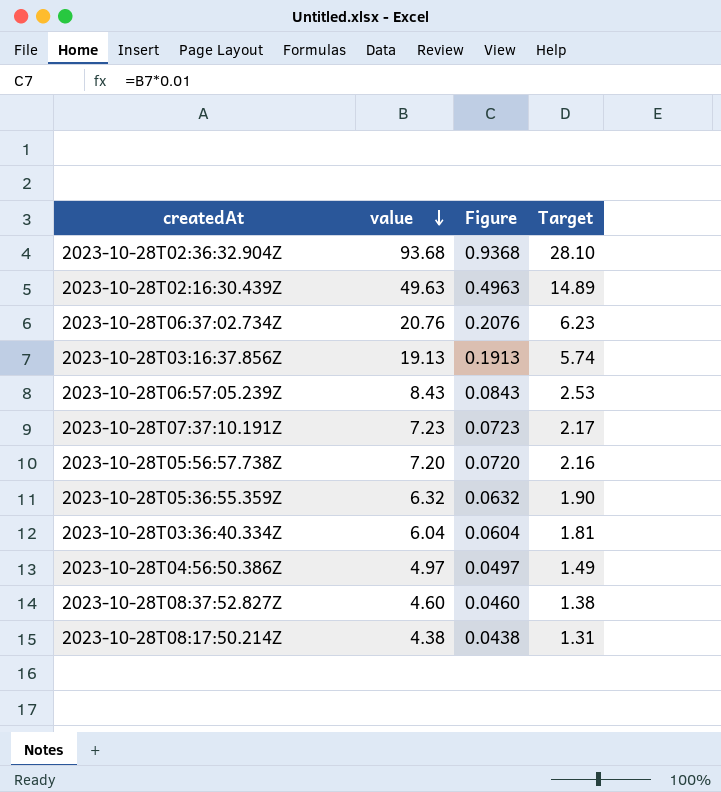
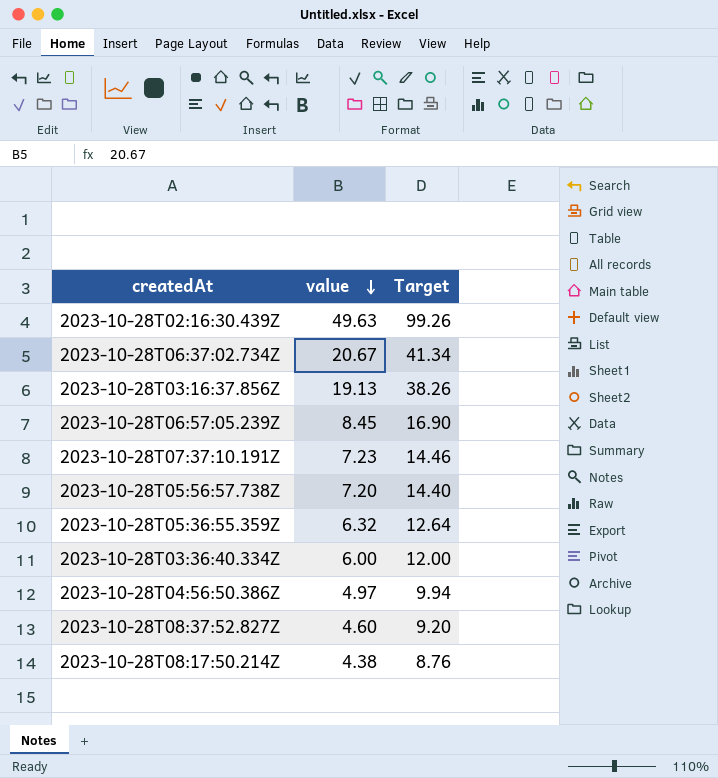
column Figure | formula: [value] * 0.01 -> none
column Target | formula: [value] * 0.3 -> [value] * 2
row 2023-10-28T02:36:32.904Z: 93.68 | 0.9368 | 28.10 -> none
2023-10-28T06:37:02.734Z | value: 20.76 -> 20.67
2023-10-28T06:57:05.239Z | value: 8.43 -> 8.45
2023-10-28T03:36:40.334Z | value: 6.04 -> 6.00

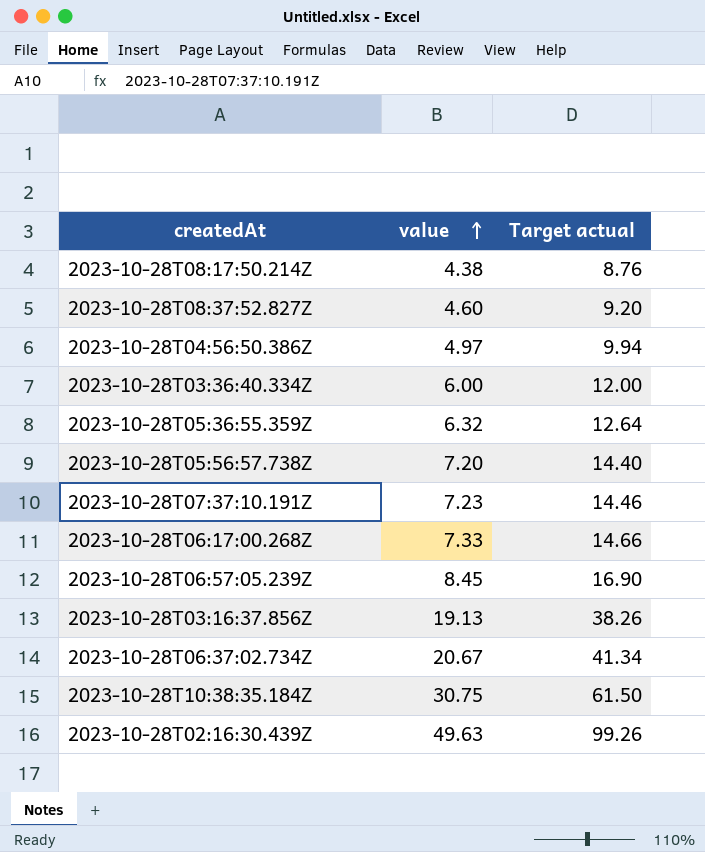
row order: value descending -> value ascending
column name: Target -> Target actual
row 2023-10-28T06:17:00.268Z: none -> 7.33 | 14.66
row 2023-10-28T10:38:35.184Z: none -> 30.75 | 61.50

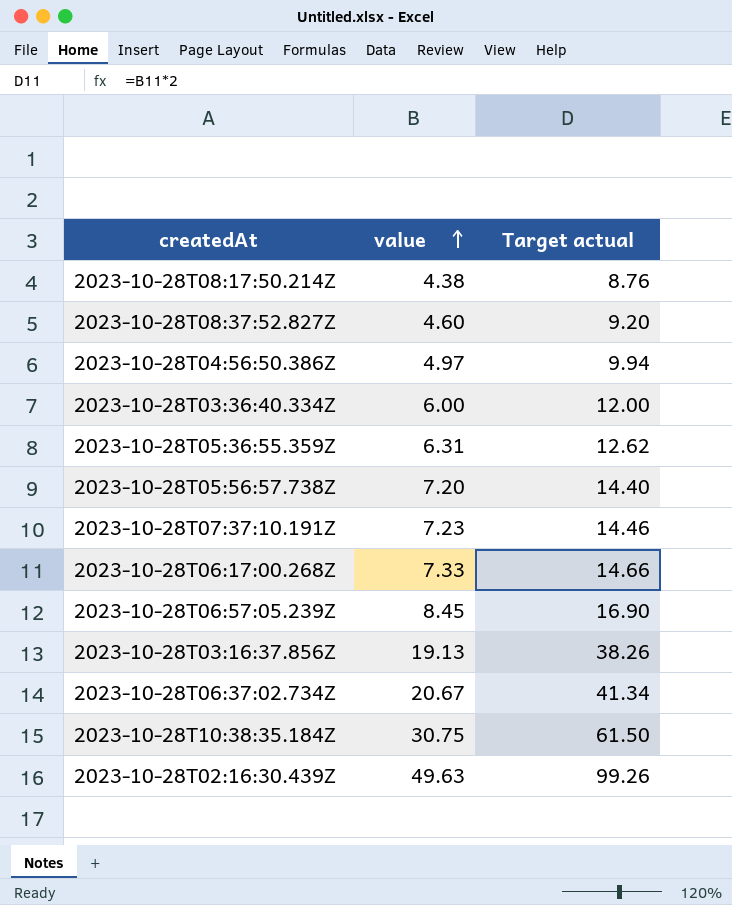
2023-10-28T05:36:55.359Z | value: 6.32 -> 6.31
2023-10-28T05:36:55.359Z | Target actual: 12.64 -> 12.62

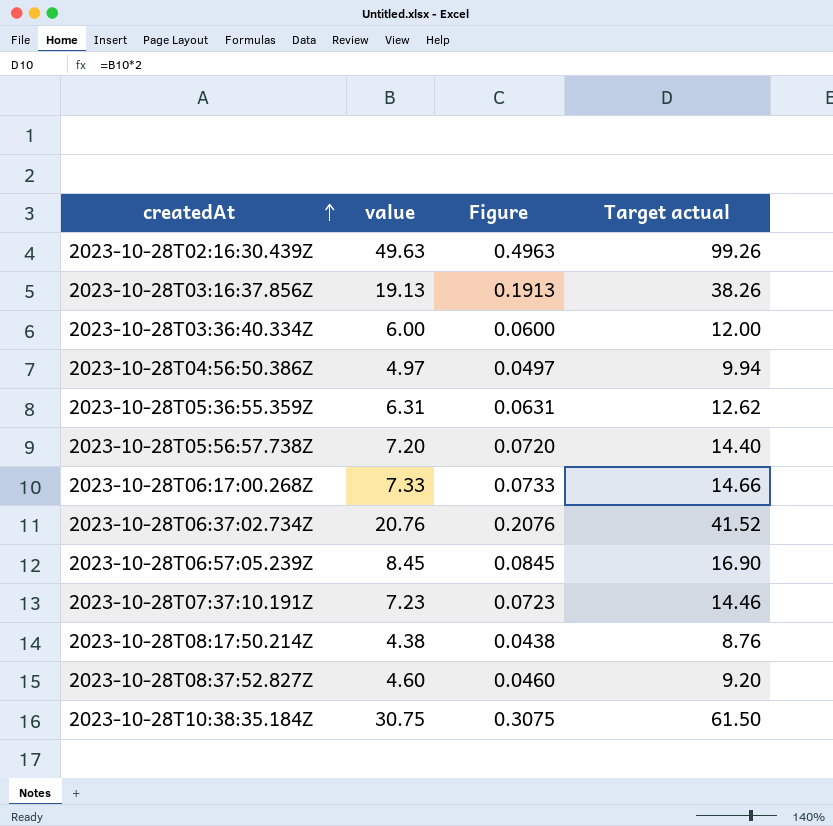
row order: value ascending -> createdAt ascending
column Figure | formula: none -> [value] * 0.01
2023-10-28T06:37:02.734Z | value: 20.67 -> 20.76
2023-10-28T06:37:02.734Z | Target actual: 41.34 -> 41.52

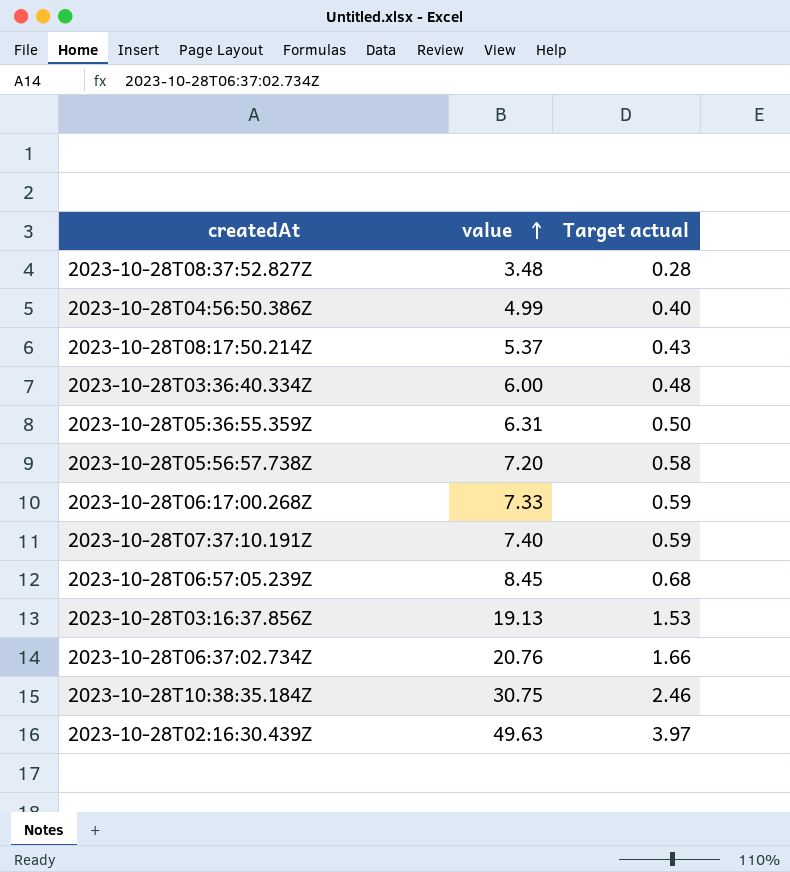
row order: createdAt ascending -> value ascending
column Figure | formula: [value] * 0.01 -> none
column Target actual | formula: [value] * 2 -> [value] * 0.08
2023-10-28T08:37:52.827Z | value: 4.60 -> 3.48
2023-10-28T04:56:50.386Z | value: 4.97 -> 4.99
2023-10-28T08:17:50.214Z | value: 4.38 -> 5.37
2023-10-28T07:37:10.191Z | value: 7.23 -> 7.40

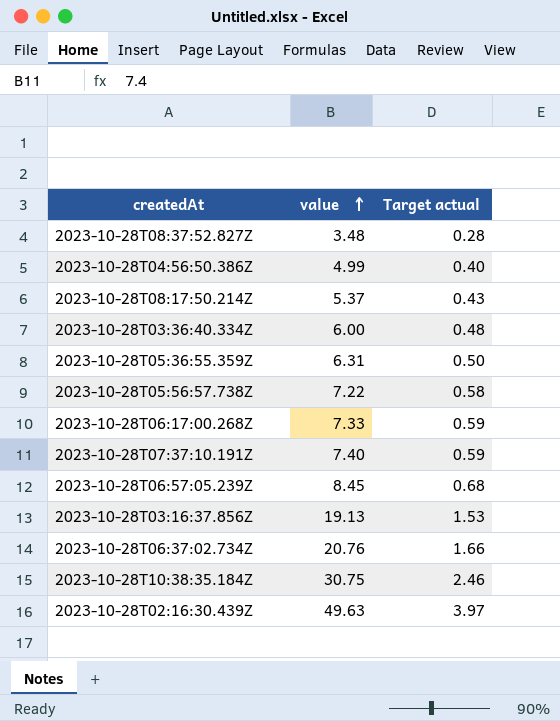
2023-10-28T05:56:57.738Z | value: 7.20 -> 7.22

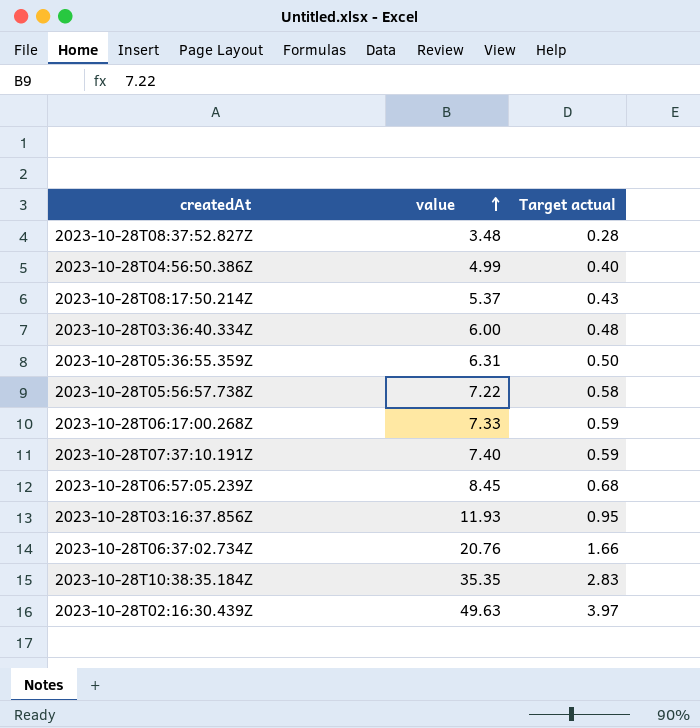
2023-10-28T03:16:37.856Z | value: 19.13 -> 11.93
2023-10-28T03:16:37.856Z | Target actual: 1.53 -> 0.95
2023-10-28T10:38:35.184Z | value: 30.75 -> 35.35
2023-10-28T10:38:35.184Z | Target actual: 2.46 -> 2.83

